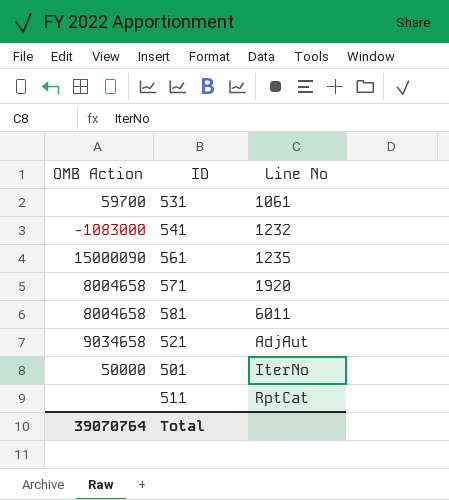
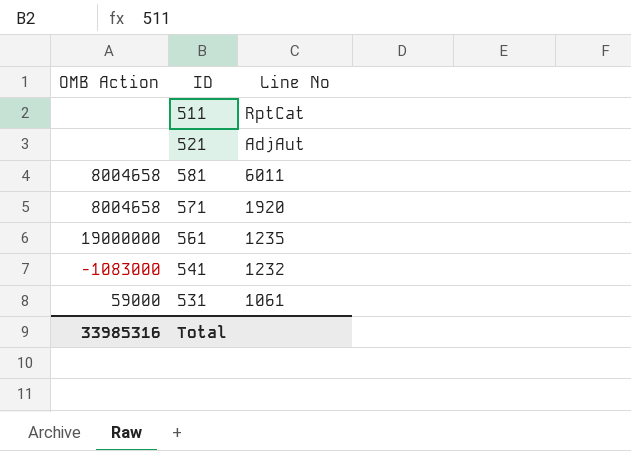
row order: Line No ascending -> Line No descending
row 501: 50000 | IterNo -> none
521 | OMB Action: 9034658 -> none
561 | OMB Action: 15000090 -> 19000000
531 | OMB Action: 59700 -> 59000
Total | OMB Action: 39070764 -> 33985316

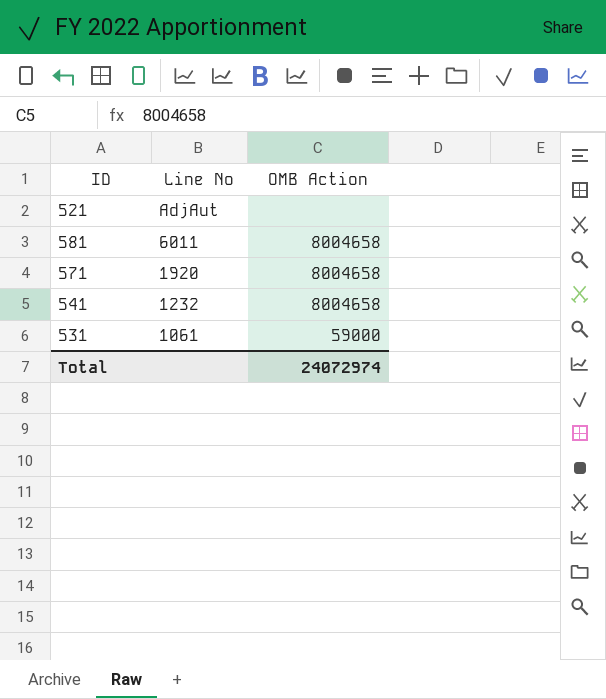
column OMB Action | position: 1 -> 3
row 511: none | RptCat -> none
row 561: 19000000 | 1235 -> none
541 | OMB Action: -1083000 -> 8004658
Total | OMB Action: 33985316 -> 24072974

